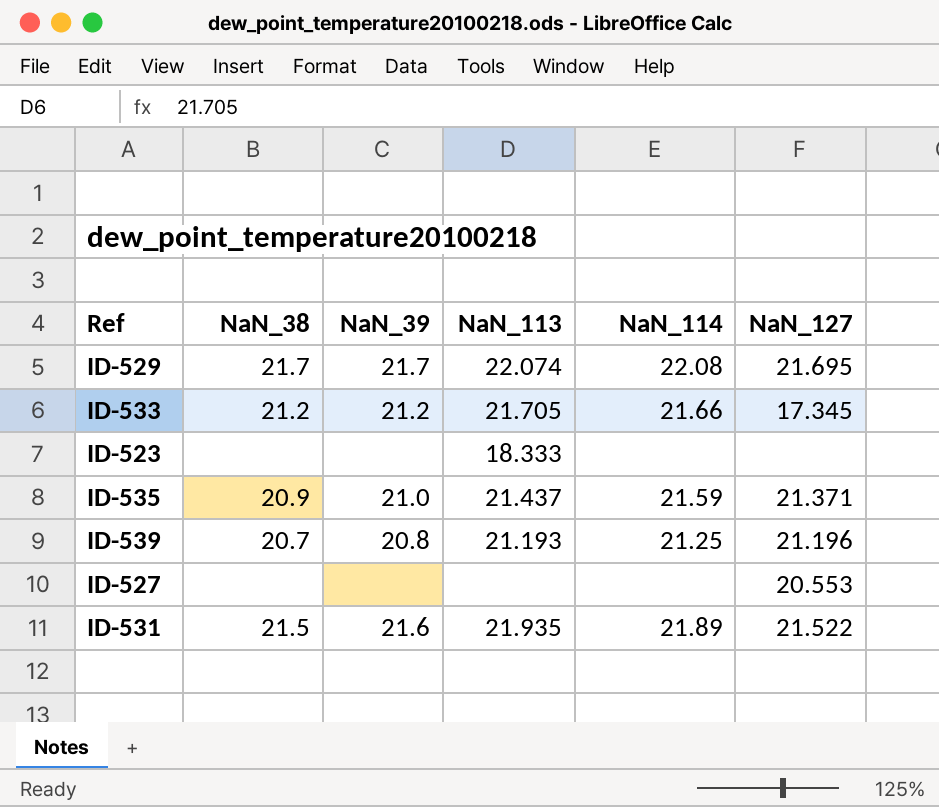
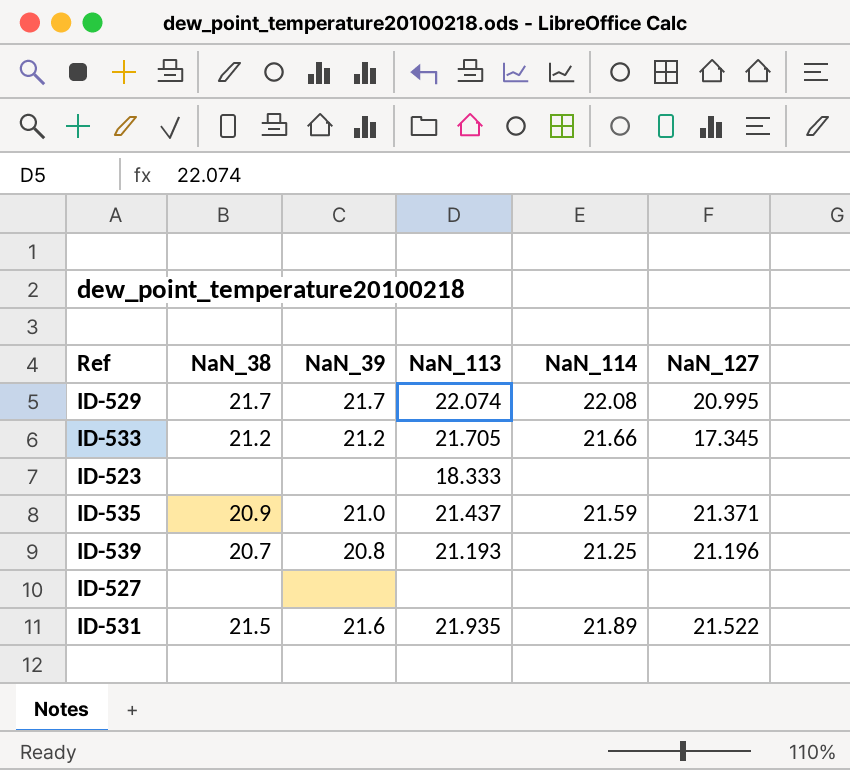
ID-529 | NaN_127: 21.695 -> 20.995
ID-527 | NaN_127: 20.553 -> none

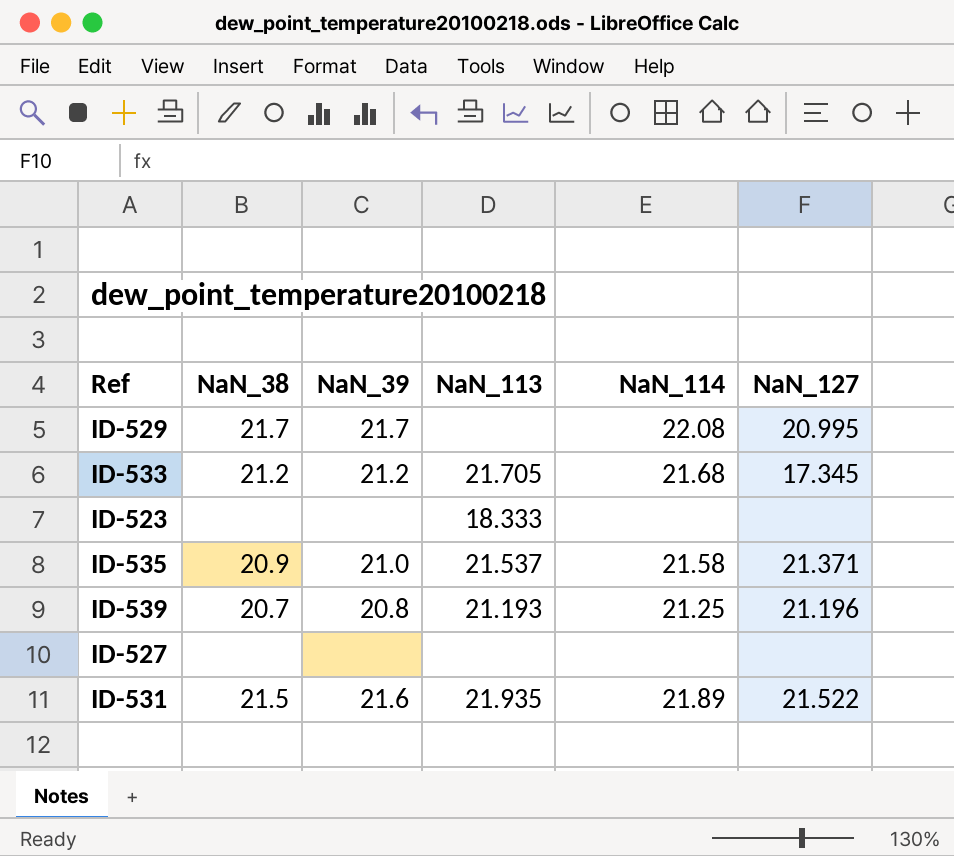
ID-529 | NaN_113: 22.074 -> none
ID-533 | NaN_114: 21.66 -> 21.68
ID-535 | NaN_113: 21.437 -> 21.537
ID-535 | NaN_114: 21.59 -> 21.58

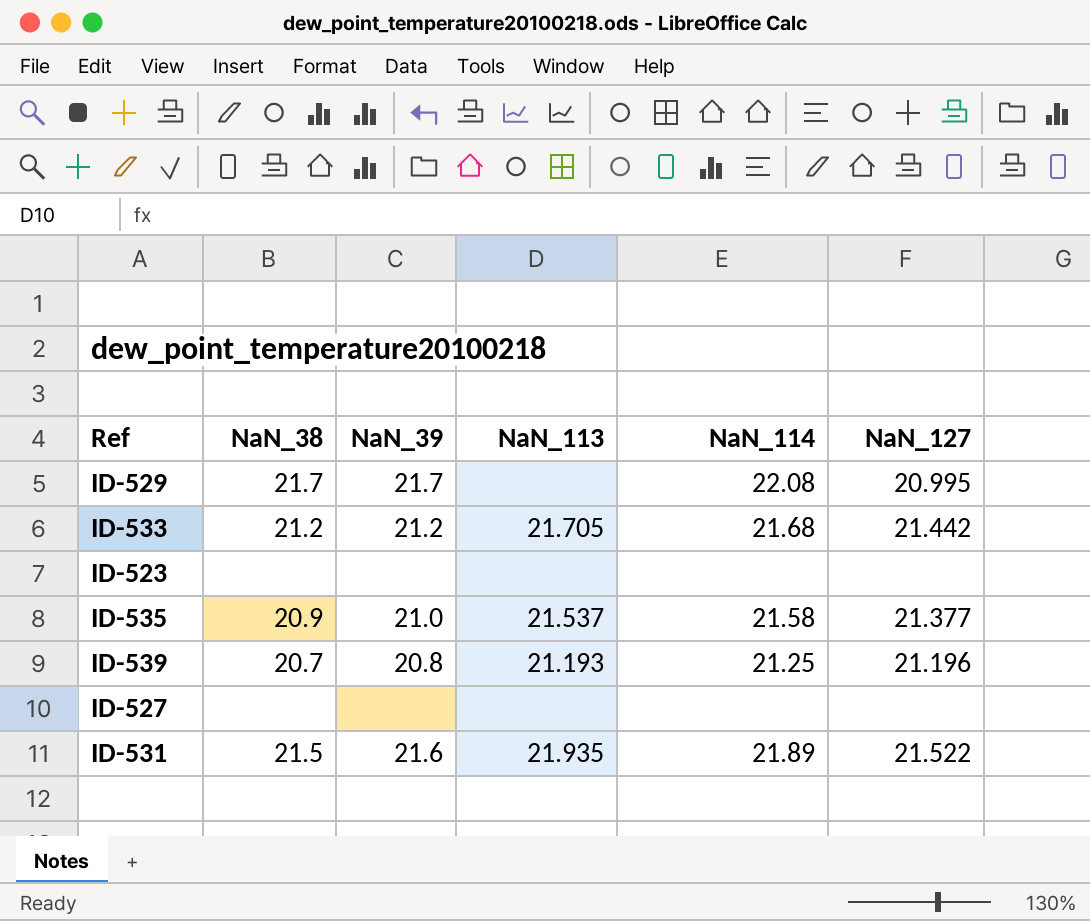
ID-533 | NaN_127: 17.345 -> 21.442
ID-523 | NaN_113: 18.333 -> none
ID-535 | NaN_127: 21.371 -> 21.377

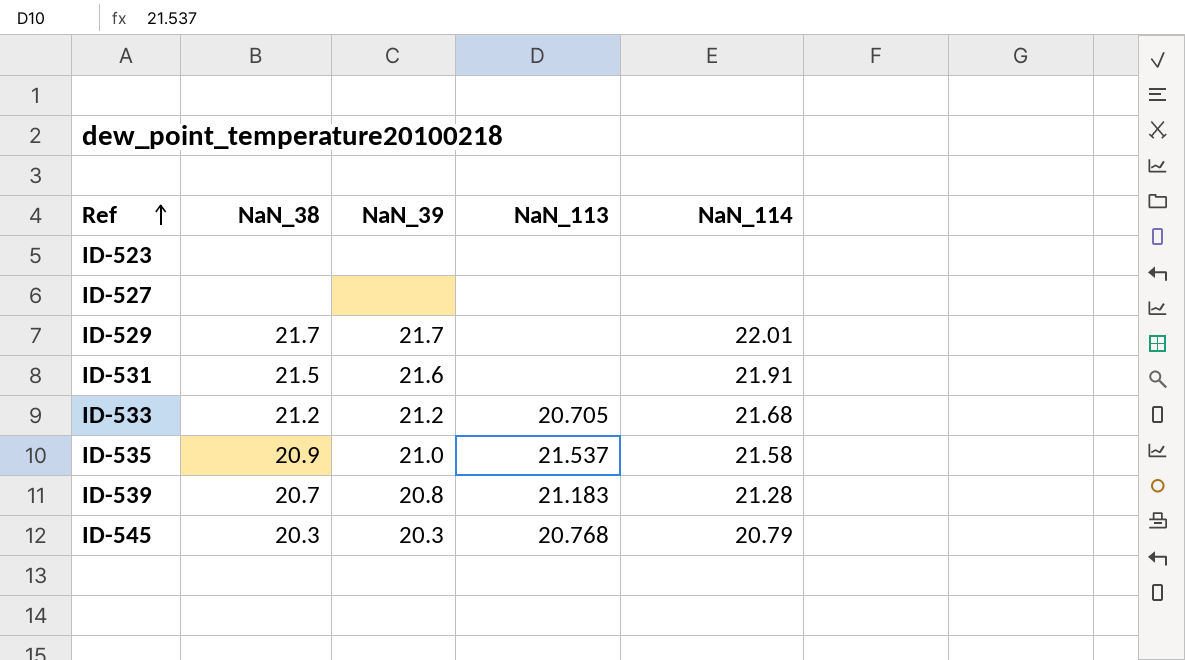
row order: none -> Ref ascending
column NaN_127 | position: 6 -> none
ID-529 | NaN_114: 22.08 -> 22.01
ID-531 | NaN_113: 21.935 -> none
ID-531 | NaN_114: 21.89 -> 21.91
ID-533 | NaN_113: 21.705 -> 20.705
ID-539 | NaN_113: 21.193 -> 21.183
ID-539 | NaN_114: 21.25 -> 21.28
row ID-545: none -> 20.3 | 20.3 | 20.768 | 20.79

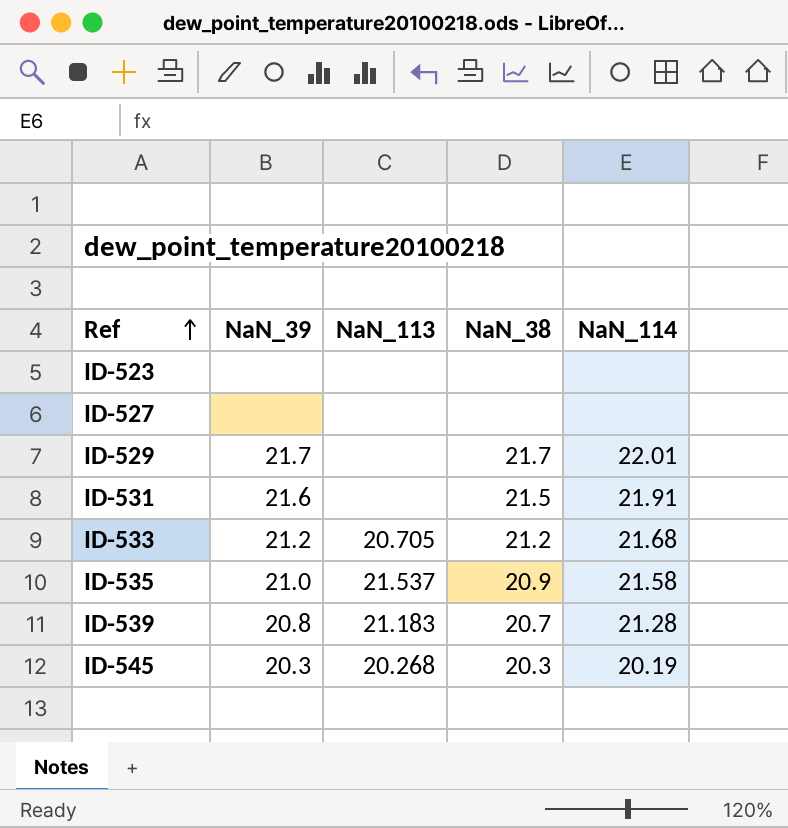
column NaN_38 | position: 2 -> 4
ID-545 | NaN_113: 20.768 -> 20.268
ID-545 | NaN_114: 20.79 -> 20.19

